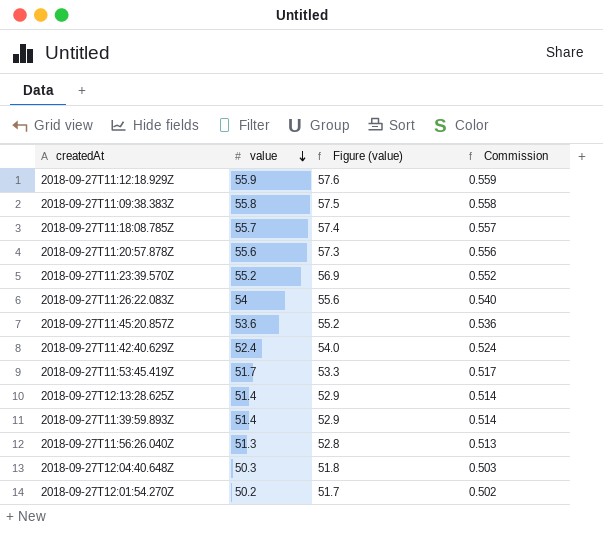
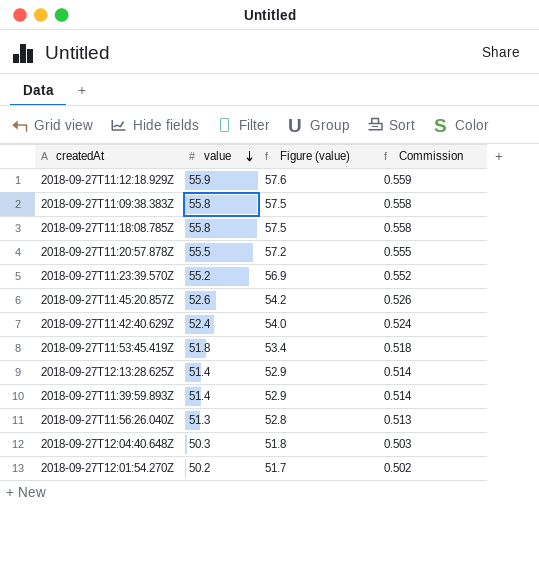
row 2018-09-27T11:26:22.083Z: 54 | 55.6 | 0.540 -> none
2018-09-27T11:18:08.785Z | value: 55.7 -> 55.8
2018-09-27T11:18:08.785Z | Figure (value): 57.4 -> 57.5
2018-09-27T11:18:08.785Z | Commission: 0.557 -> 0.558
2018-09-27T11:20:57.878Z | value: 55.6 -> 55.5
2018-09-27T11:20:57.878Z | Figure (value): 57.3 -> 57.2
2018-09-27T11:20:57.878Z | Commission: 0.556 -> 0.555
2018-09-27T11:45:20.857Z | value: 53.6 -> 52.6
2018-09-27T11:45:20.857Z | Figure (value): 55.2 -> 54.2
2018-09-27T11:45:20.857Z | Commission: 0.536 -> 0.526
2018-09-27T11:53:45.419Z | value: 51.7 -> 51.8
2018-09-27T11:53:45.419Z | Figure (value): 53.3 -> 53.4
2018-09-27T11:53:45.419Z | Commission: 0.517 -> 0.518

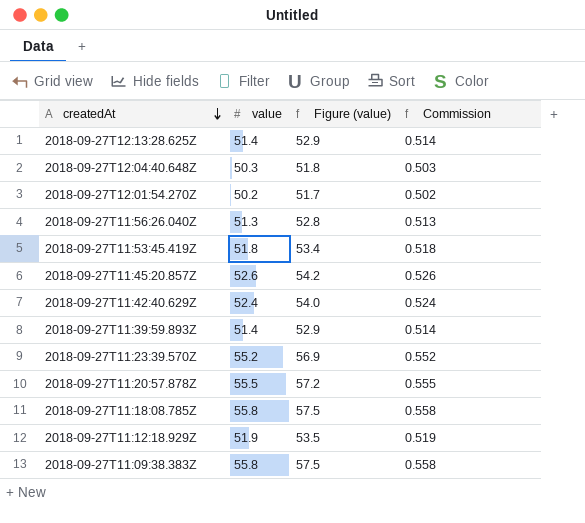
row order: value descending -> createdAt descending
2018-09-27T11:12:18.929Z | value: 55.9 -> 51.9
2018-09-27T11:12:18.929Z | Figure (value): 57.6 -> 53.5
2018-09-27T11:12:18.929Z | Commission: 0.559 -> 0.519

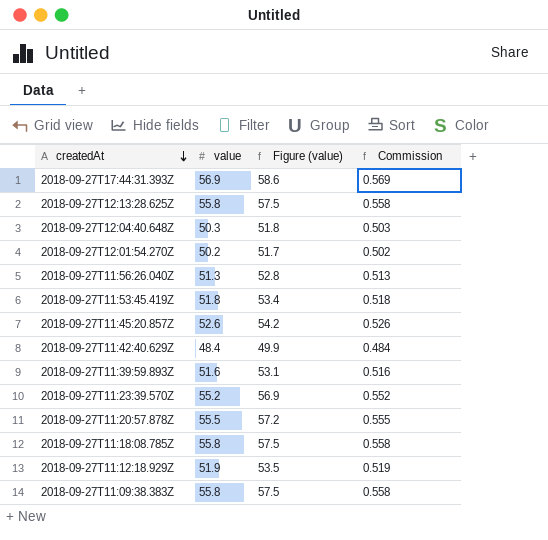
row 2018-09-27T17:44:31.393Z: none -> 56.9 | 58.6 | 0.569
2018-09-27T12:13:28.625Z | value: 51.4 -> 55.8
2018-09-27T12:13:28.625Z | Figure (value): 52.9 -> 57.5
2018-09-27T12:13:28.625Z | Commission: 0.514 -> 0.558
2018-09-27T11:42:40.629Z | value: 52.4 -> 48.4
2018-09-27T11:42:40.629Z | Figure (value): 54.0 -> 49.9
2018-09-27T11:42:40.629Z | Commission: 0.524 -> 0.484
2018-09-27T11:39:59.893Z | value: 51.4 -> 51.6
2018-09-27T11:39:59.893Z | Figure (value): 52.9 -> 53.1
2018-09-27T11:39:59.893Z | Commission: 0.514 -> 0.516

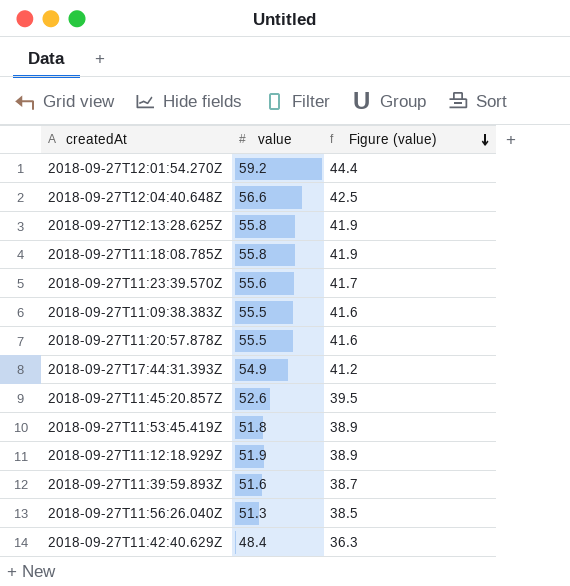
row order: createdAt descending -> Figure (value) descending
column Commission | formula: [value] * 0.01 -> none
column Figure (value) | formula: [value] * 1.03 -> [value] * 0.75
2018-09-27T12:01:54.270Z | value: 50.2 -> 59.2
2018-09-27T12:04:40.648Z | value: 50.3 -> 56.6
2018-09-27T11:23:39.570Z | value: 55.2 -> 55.6
2018-09-27T11:09:38.383Z | value: 55.8 -> 55.5
2018-09-27T17:44:31.393Z | value: 56.9 -> 54.9

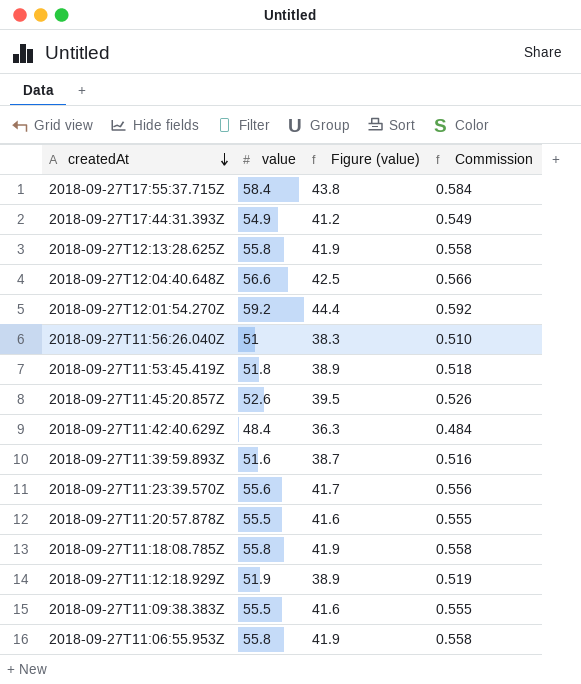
row order: Figure (value) descending -> createdAt descending
column Commission | formula: none -> [value] * 0.01
row 2018-09-27T17:55:37.715Z: none -> 58.4 | 43.8 | 0.584
2018-09-27T11:56:26.040Z | value: 51.3 -> 51
2018-09-27T11:56:26.040Z | Figure (value): 38.5 -> 38.3
row 2018-09-27T11:06:55.953Z: none -> 55.8 | 41.9 | 0.558

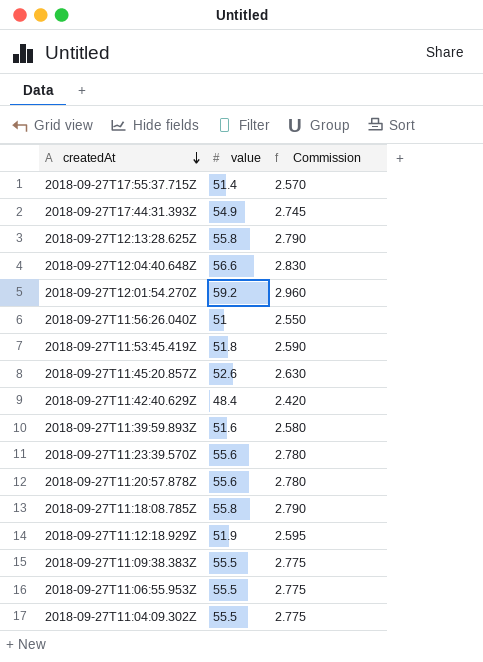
column Figure (value) | formula: [value] * 0.75 -> none
column Commission | formula: [value] * 0.01 -> [value] * 0.05
2018-09-27T17:55:37.715Z | value: 58.4 -> 51.4
2018-09-27T11:20:57.878Z | value: 55.5 -> 55.6
2018-09-27T11:06:55.953Z | value: 55.8 -> 55.5
row 2018-09-27T11:04:09.302Z: none -> 55.5 | 2.775

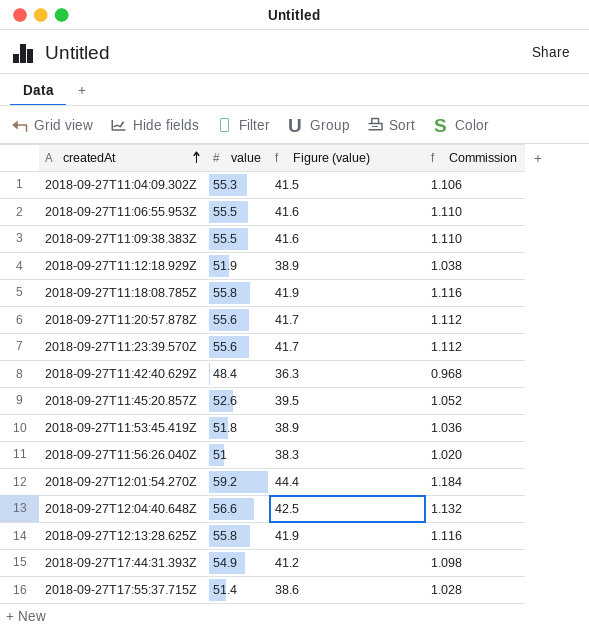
row order: createdAt descending -> createdAt ascending
column Figure (value) | formula: none -> [value] * 0.75
column Commission | formula: [value] * 0.05 -> [value] * 0.02
row 2018-09-27T11:39:59.893Z: 51.6 | 2.580 -> none
2018-09-27T11:04:09.302Z | value: 55.5 -> 55.3

